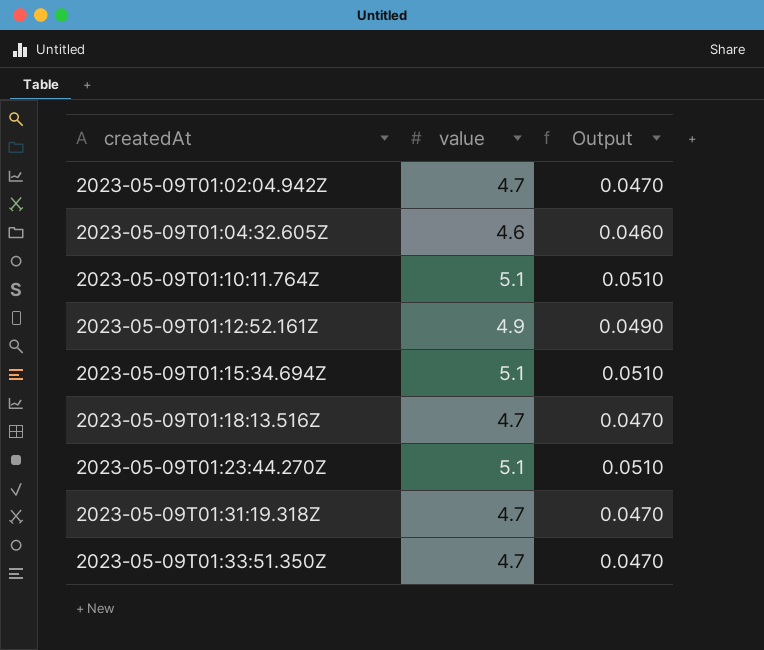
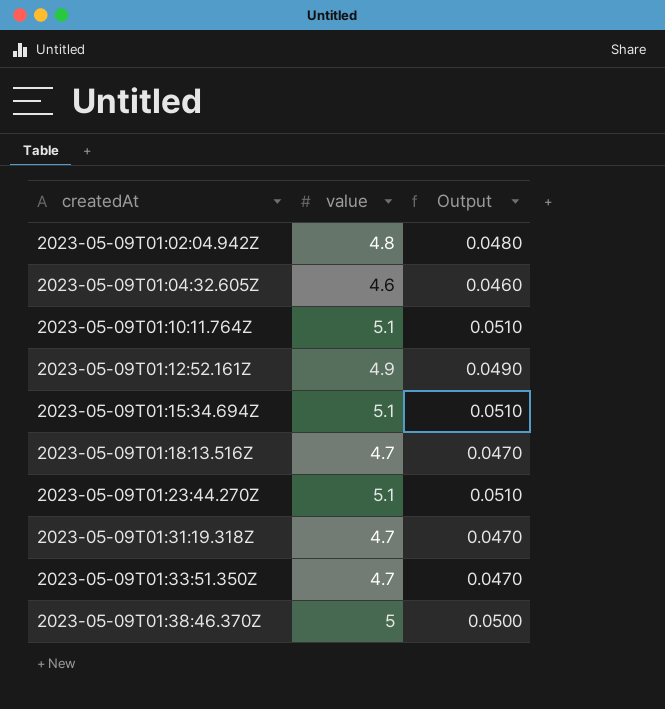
2023-05-09T01:02:04.942Z | value: 4.7 -> 4.8
2023-05-09T01:02:04.942Z | Output: 0.0470 -> 0.0480
row 2023-05-09T01:38:46.370Z: none -> 5 | 0.0500

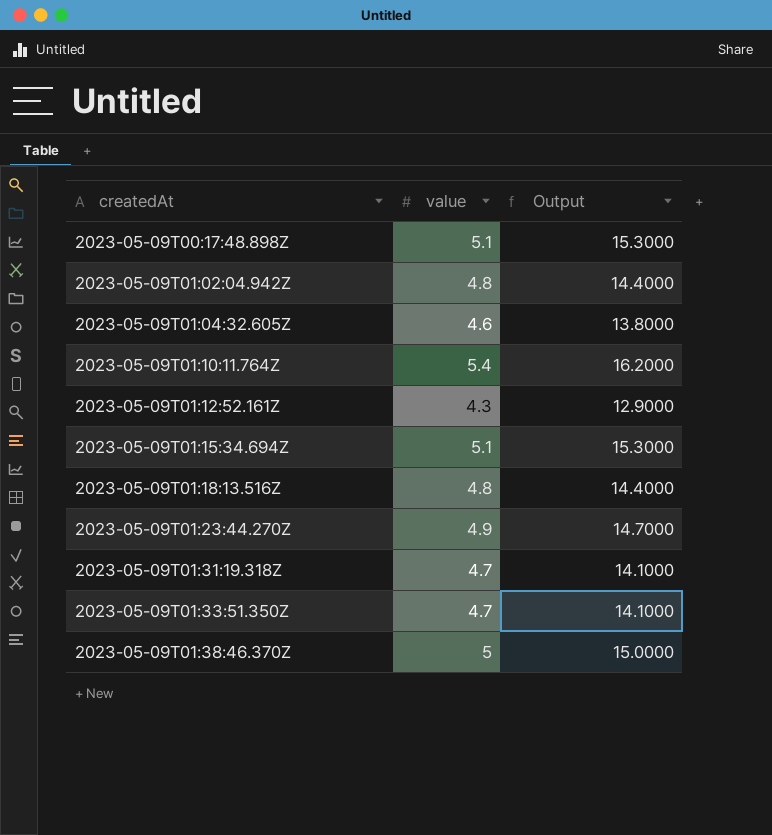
column Output | formula: [value] * 0.01 -> [value] * 3
row 2023-05-09T00:17:48.898Z: none -> 5.1 | 15.3000
2023-05-09T01:10:11.764Z | value: 5.1 -> 5.4
2023-05-09T01:12:52.161Z | value: 4.9 -> 4.3
2023-05-09T01:18:13.516Z | value: 4.7 -> 4.8
2023-05-09T01:23:44.270Z | value: 5.1 -> 4.9

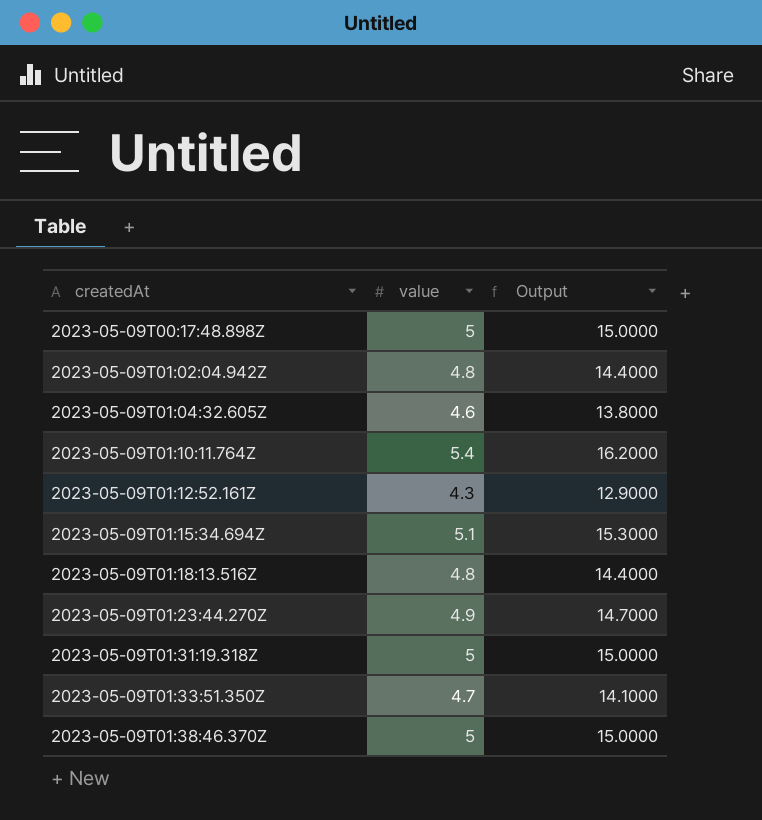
2023-05-09T00:17:48.898Z | value: 5.1 -> 5
2023-05-09T00:17:48.898Z | Output: 15.3000 -> 15.0000
2023-05-09T01:31:19.318Z | value: 4.7 -> 5
2023-05-09T01:31:19.318Z | Output: 14.1000 -> 15.0000

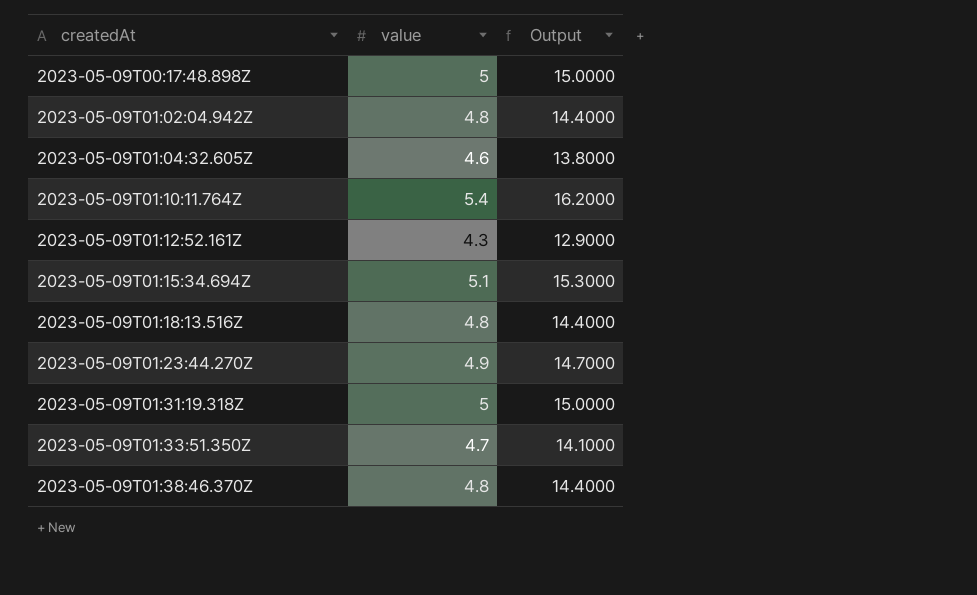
2023-05-09T01:38:46.370Z | value: 5 -> 4.8
2023-05-09T01:38:46.370Z | Output: 15.0000 -> 14.4000

